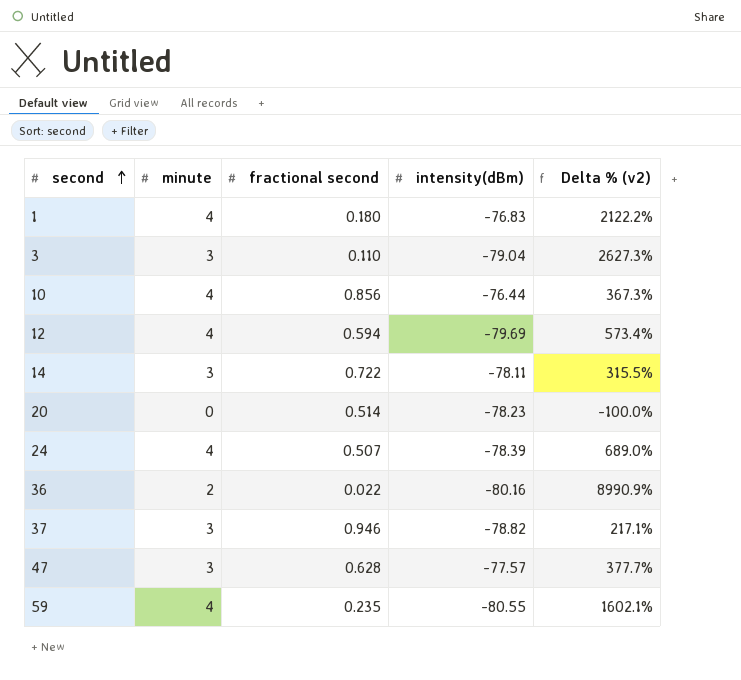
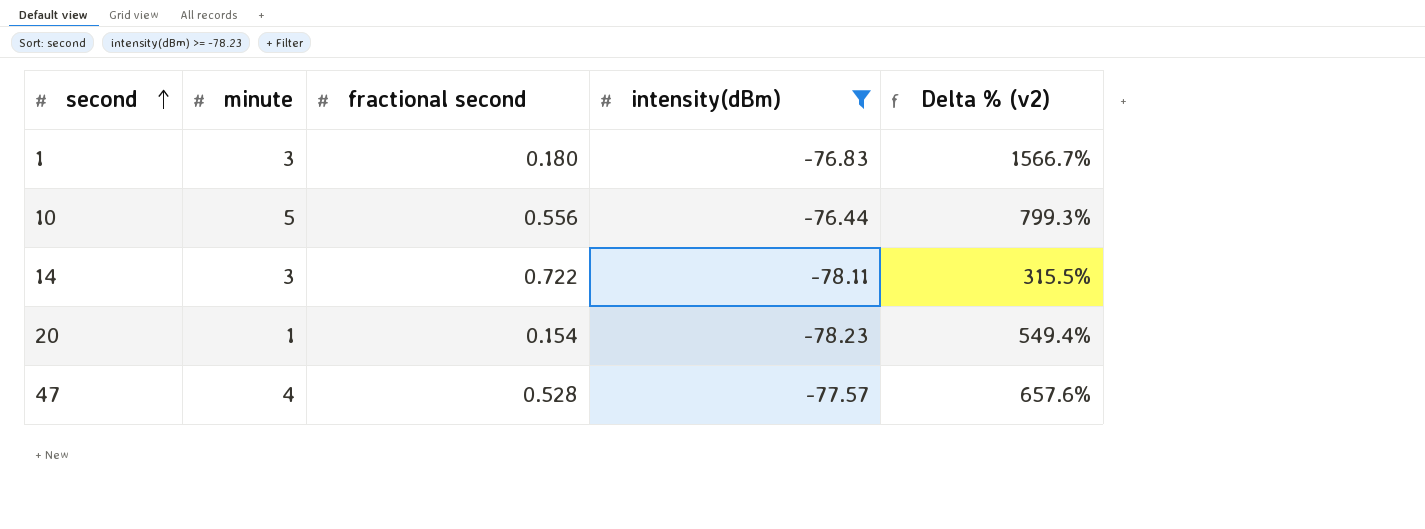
filter: none -> intensity(dBm) >= -78.23
1 | minute: 4 -> 3
1 | Delta % (v2): 2122.2% -> 1566.7%
10 | minute: 4 -> 5
10 | fractional second: 0.856 -> 0.556
10 | Delta % (v2): 367.3% -> 799.3%
20 | minute: 0 -> 1
20 | fractional second: 0.514 -> 0.154
20 | Delta % (v2): -100.0% -> 549.4%
47 | minute: 3 -> 4
47 | fractional second: 0.628 -> 0.528
47 | Delta % (v2): 377.7% -> 657.6%

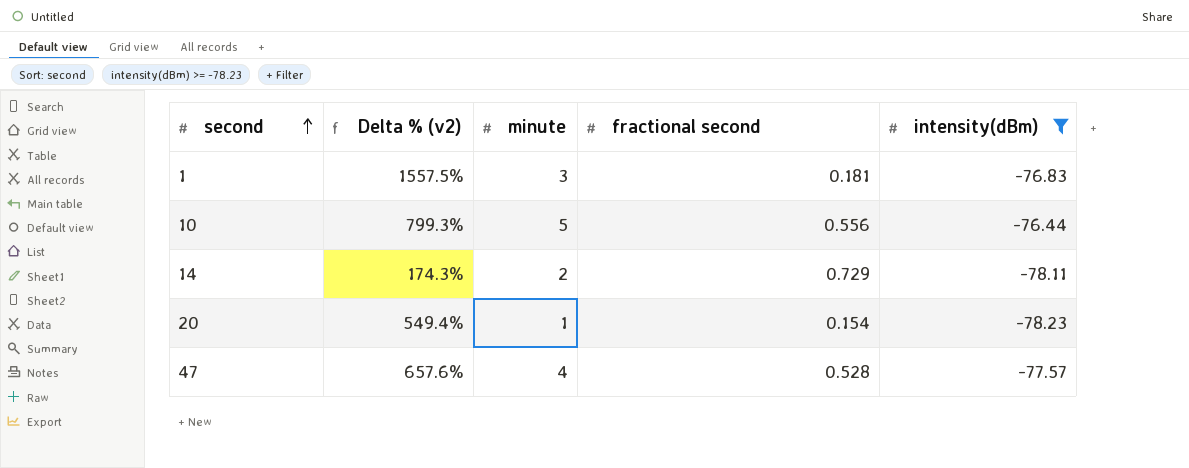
column Delta % (v2) | position: 5 -> 2
1 | Delta % (v2): 1566.7% -> 1557.5%
1 | fractional second: 0.180 -> 0.181
14 | Delta % (v2): 315.5% -> 174.3%
14 | minute: 3 -> 2
14 | fractional second: 0.722 -> 0.729

